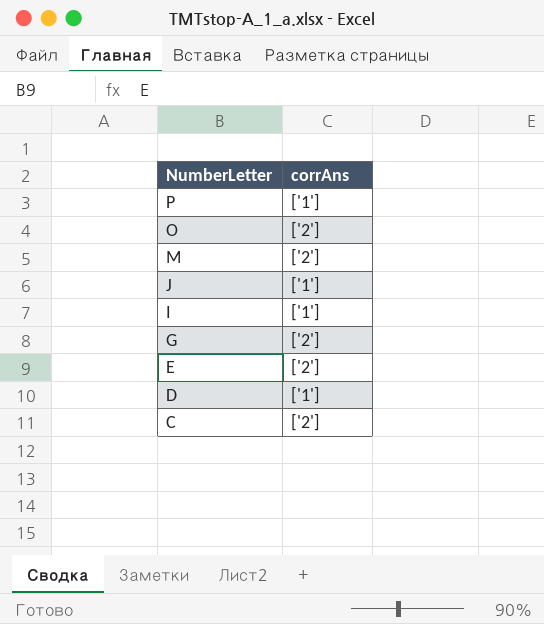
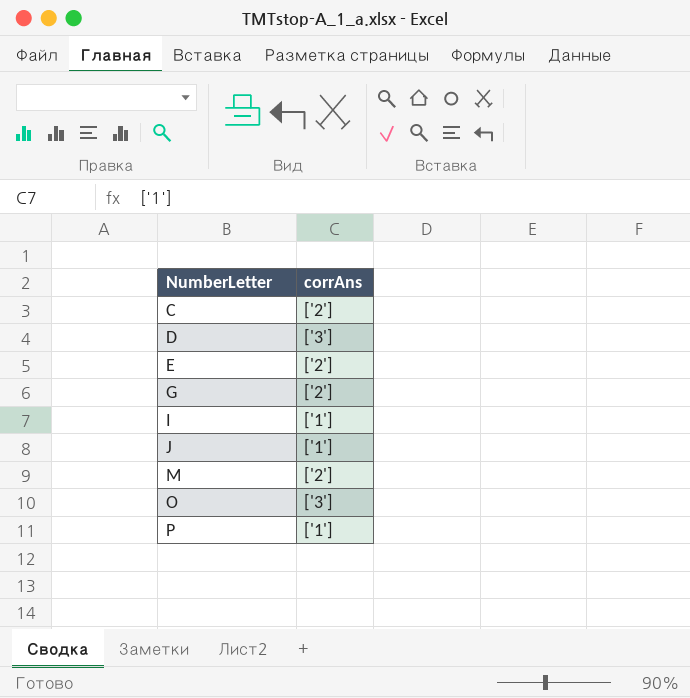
row order: NumberLetter descending -> NumberLetter ascending
D | corrAns: ['1'] -> ['3']
O | corrAns: ['2'] -> ['3']

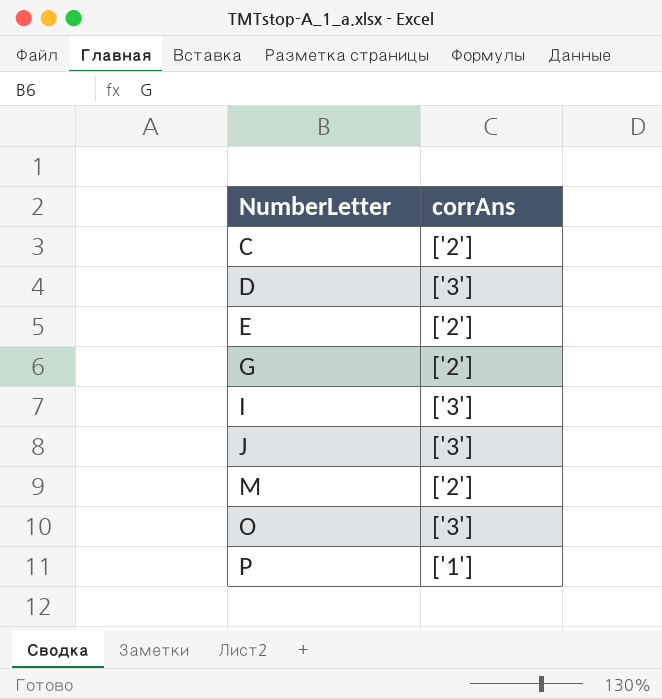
I | corrAns: ['1'] -> ['3']
J | corrAns: ['1'] -> ['3']

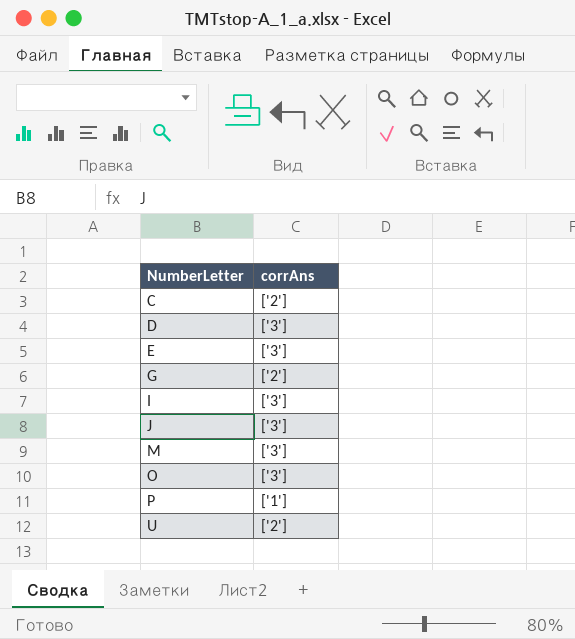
E | corrAns: ['2'] -> ['3']
M | corrAns: ['2'] -> ['3']
row U: none -> ['2']

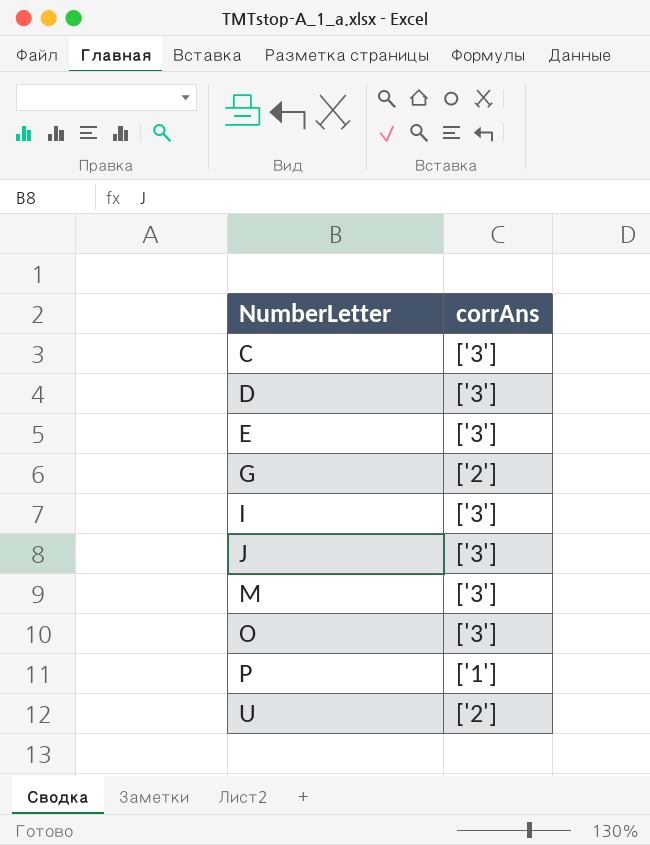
C | corrAns: ['2'] -> ['3']

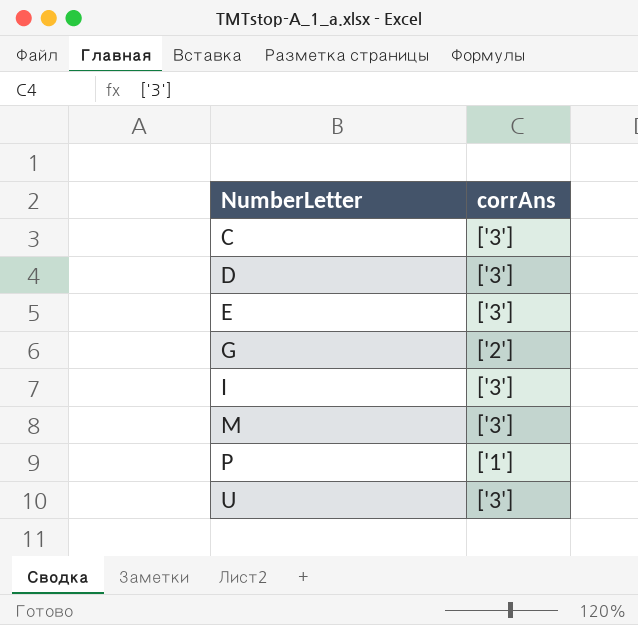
row J: ['3'] -> none
row O: ['3'] -> none
U | corrAns: ['2'] -> ['3']

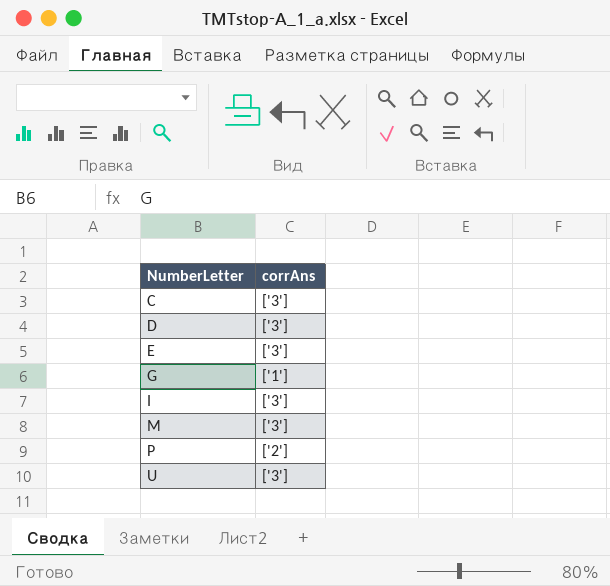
G | corrAns: ['2'] -> ['1']
P | corrAns: ['1'] -> ['2']

